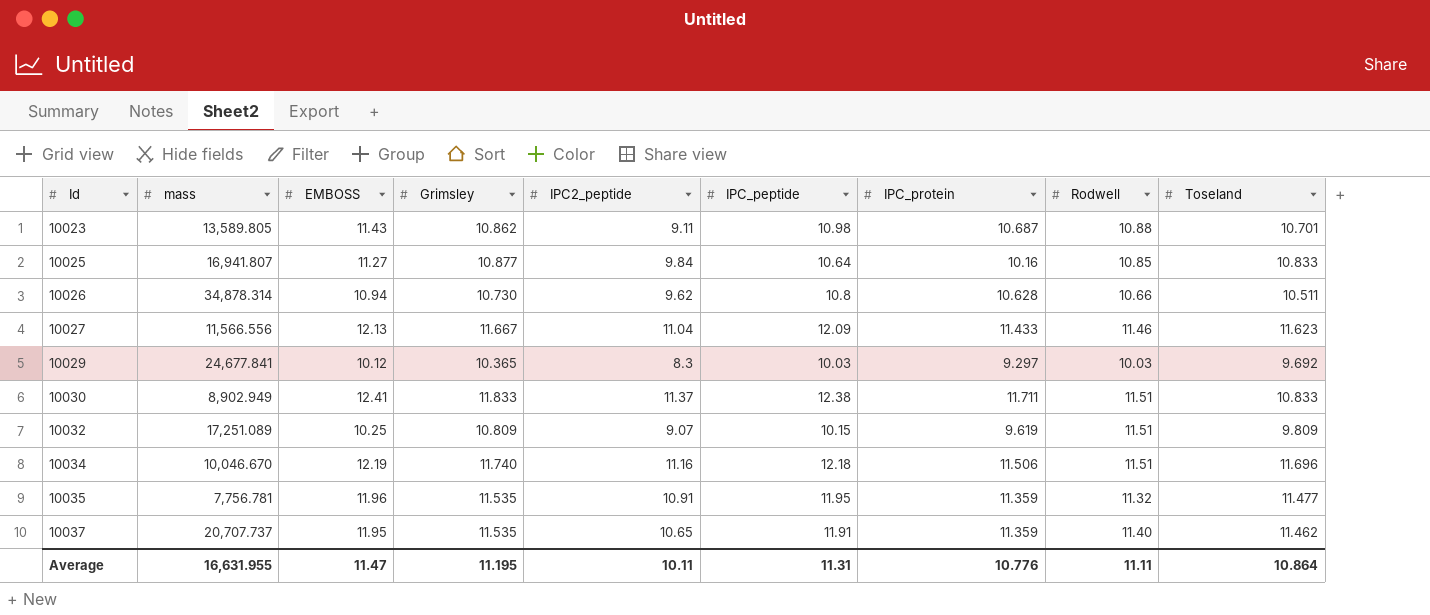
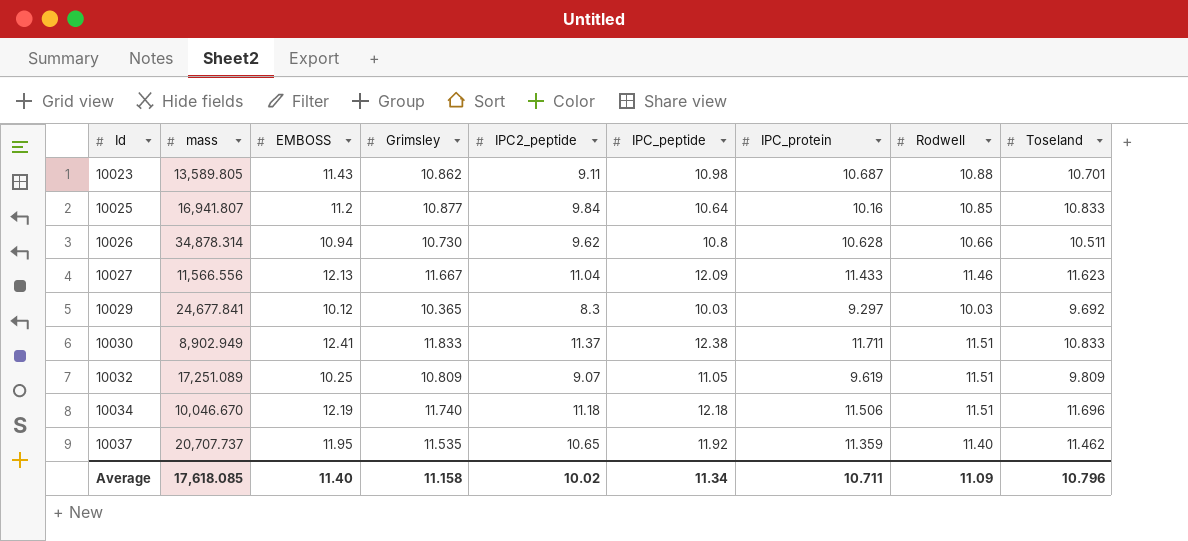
row 10035: 7,756.781 | 11.96 | 11.535 | 10.91 | 11.95 | 11.359 | 11.32 | 11.477 -> none
10025 | EMBOSS: 11.27 -> 11.2
10032 | IPC_peptide: 10.15 -> 11.05
10034 | IPC2_peptide: 11.16 -> 11.18
10037 | IPC_peptide: 11.91 -> 11.92
Average | mass: 16,631.955 -> 17,618.085
Average | EMBOSS: 11.47 -> 11.40
Average | Grimsley: 11.195 -> 11.158
Average | IPC2_peptide: 10.11 -> 10.02
Average | IPC_peptide: 11.31 -> 11.34
Average | IPC_protein: 10.776 -> 10.711
Average | Rodwell: 11.11 -> 11.09
Average | Toseland: 10.864 -> 10.796

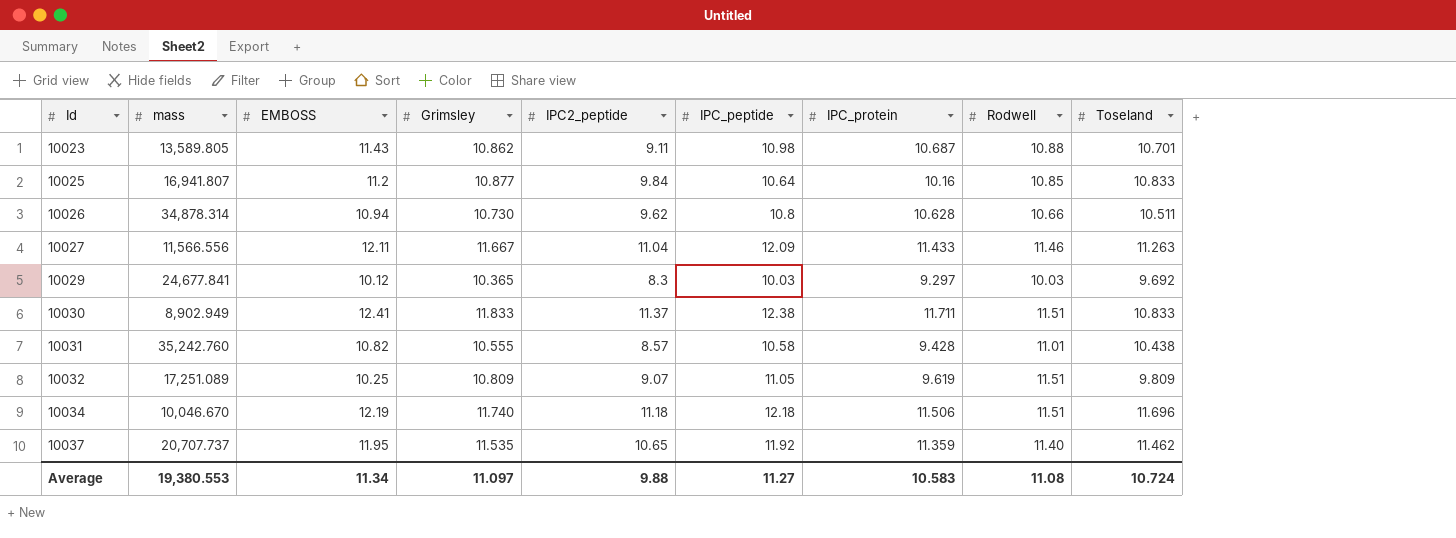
10027 | EMBOSS: 12.13 -> 12.11
10027 | Toseland: 11.623 -> 11.263
row 10031: none -> 35,242.760 | 10.82 | 10.555 | 8.57 | 10.58 | 9.428 | 11.01 | 10.438
Average | mass: 17,618.085 -> 19,380.553
Average | EMBOSS: 11.40 -> 11.34
Average | Grimsley: 11.158 -> 11.097
Average | IPC2_peptide: 10.02 -> 9.88
Average | IPC_peptide: 11.34 -> 11.27
Average | IPC_protein: 10.711 -> 10.583
Average | Rodwell: 11.09 -> 11.08
Average | Toseland: 10.796 -> 10.724

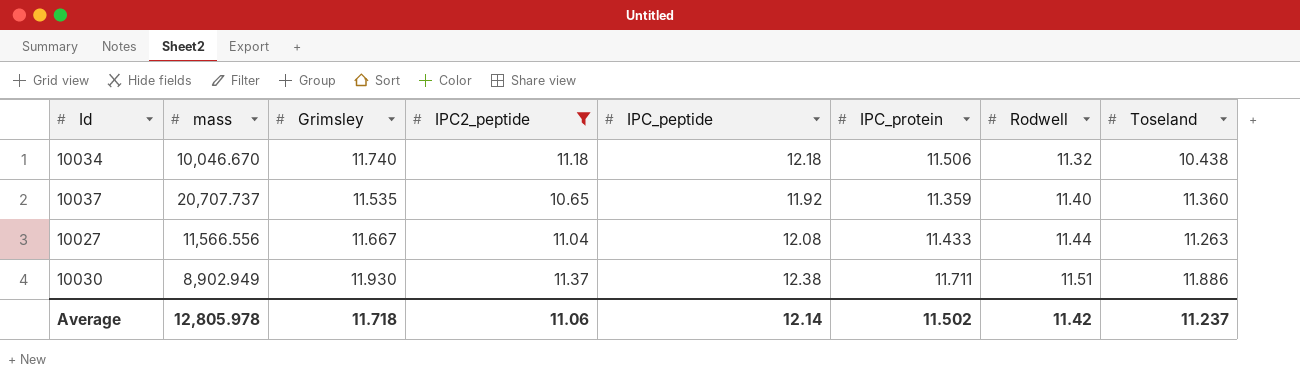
filter: none -> IPC2_peptide >= 10.65
row order: Id ascending -> Rodwell ascending
column EMBOSS | position: 3 -> none
10034 | Rodwell: 11.51 -> 11.32
10034 | Toseland: 11.696 -> 10.438
10037 | Toseland: 11.462 -> 11.360
10027 | IPC_peptide: 12.09 -> 12.08
10027 | Rodwell: 11.46 -> 11.44
10030 | Grimsley: 11.833 -> 11.930
10030 | Toseland: 10.833 -> 11.886
Average | mass: 19,380.553 -> 12,805.978
Average | Grimsley: 11.097 -> 11.718
Average | IPC2_peptide: 9.88 -> 11.06
Average | IPC_peptide: 11.27 -> 12.14
Average | IPC_protein: 10.583 -> 11.502
Average | Rodwell: 11.08 -> 11.42
Average | Toseland: 10.724 -> 11.237

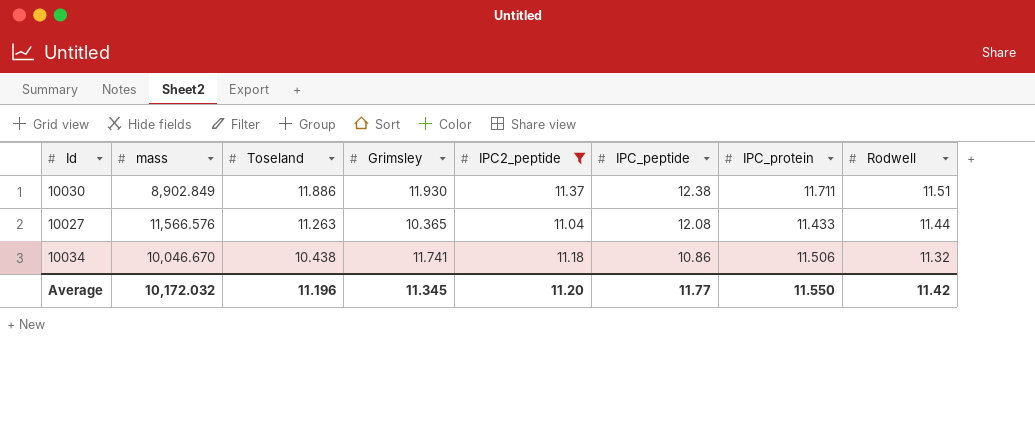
row order: Rodwell ascending -> Toseland descending
column Toseland | position: 8 -> 3
row 10037: 20,707.737 | 11.535 | 10.65 | 11.92 | 11.359 | 11.40 | 11.360 -> none
10030 | mass: 8,902.949 -> 8,902.849
10027 | mass: 11,566.556 -> 11,566.576
10027 | Grimsley: 11.667 -> 10.365
10034 | Grimsley: 11.740 -> 11.741
10034 | IPC_peptide: 12.18 -> 10.86
Average | mass: 12,805.978 -> 10,172.032
Average | Toseland: 11.237 -> 11.196
Average | Grimsley: 11.718 -> 11.345
Average | IPC2_peptide: 11.06 -> 11.20
Average | IPC_peptide: 12.14 -> 11.77
Average | IPC_protein: 11.502 -> 11.550

